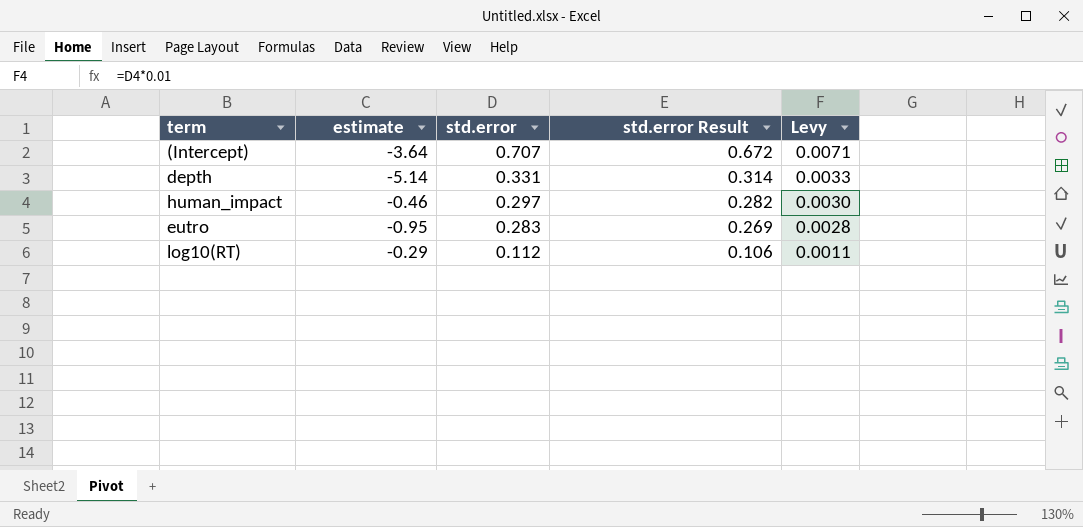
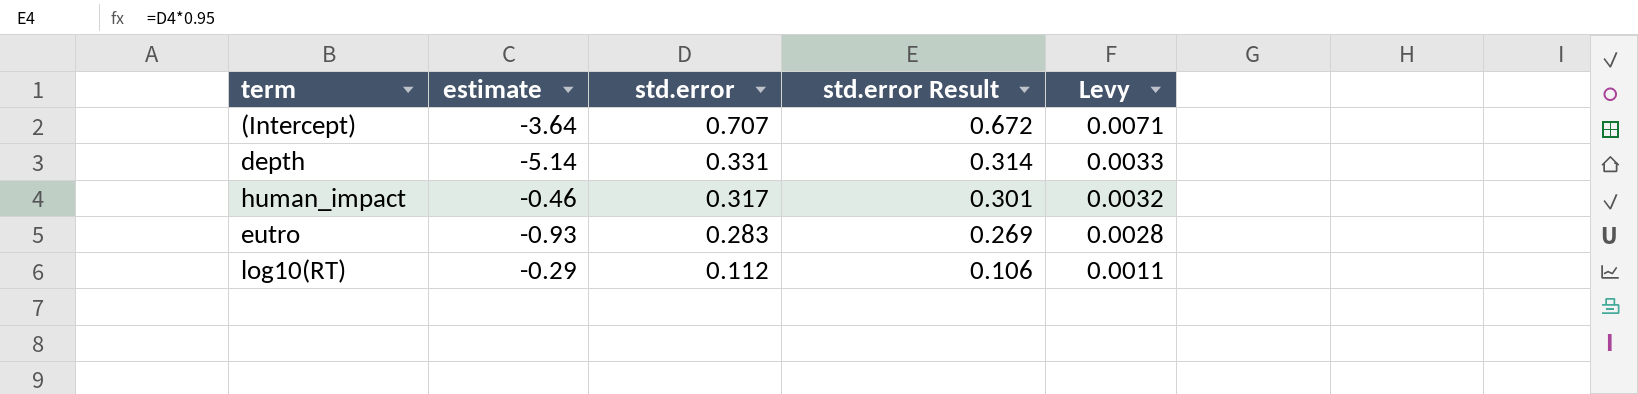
human_impact | std.error: 0.297 -> 0.317
human_impact | std.error Result: 0.282 -> 0.301
human_impact | Levy: 0.0030 -> 0.0032
eutro | estimate: -0.95 -> -0.93

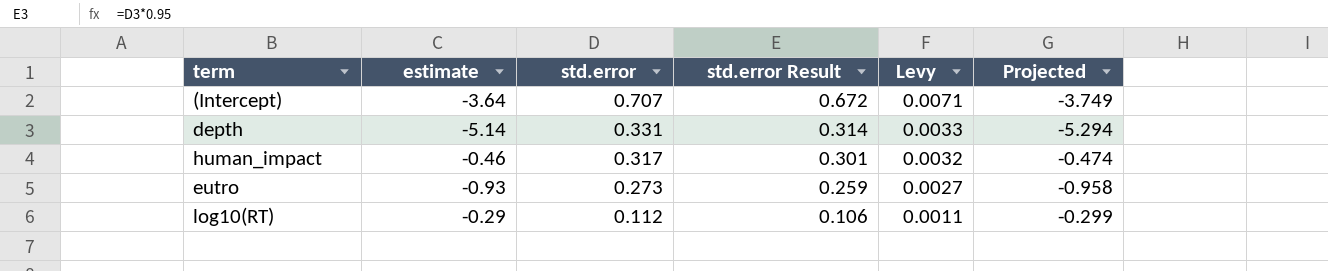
column Projected | formula: none -> [estimate] * 1.03
eutro | std.error: 0.283 -> 0.273
eutro | std.error Result: 0.269 -> 0.259
eutro | Levy: 0.0028 -> 0.0027

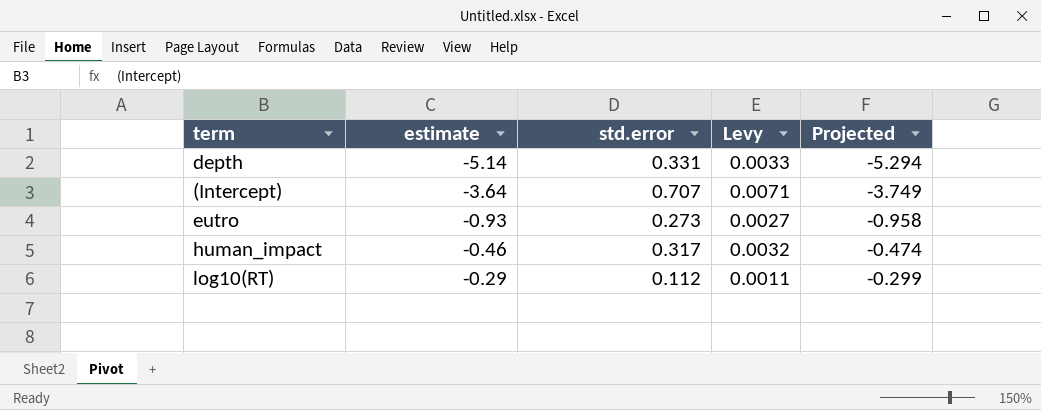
row order: std.error descending -> estimate ascending
column std.error Result | formula: [std.error] * 0.95 -> none

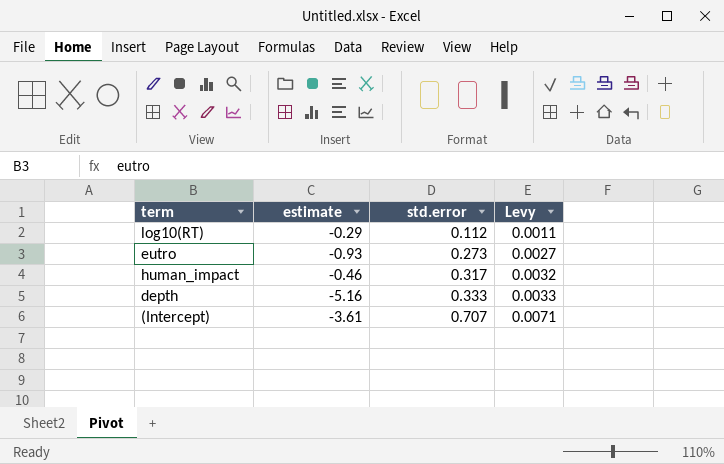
row order: estimate ascending -> std.error ascending
column Projected | formula: [estimate] * 1.03 -> none
depth | estimate: -5.14 -> -5.16
depth | std.error: 0.331 -> 0.333
(Intercept) | estimate: -3.64 -> -3.61

